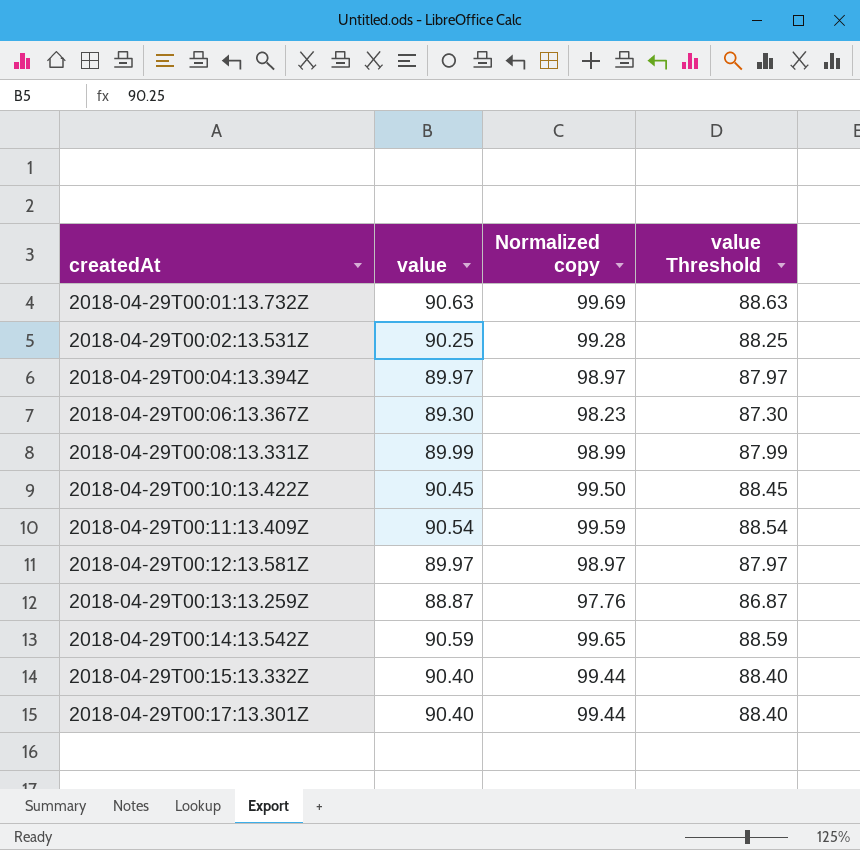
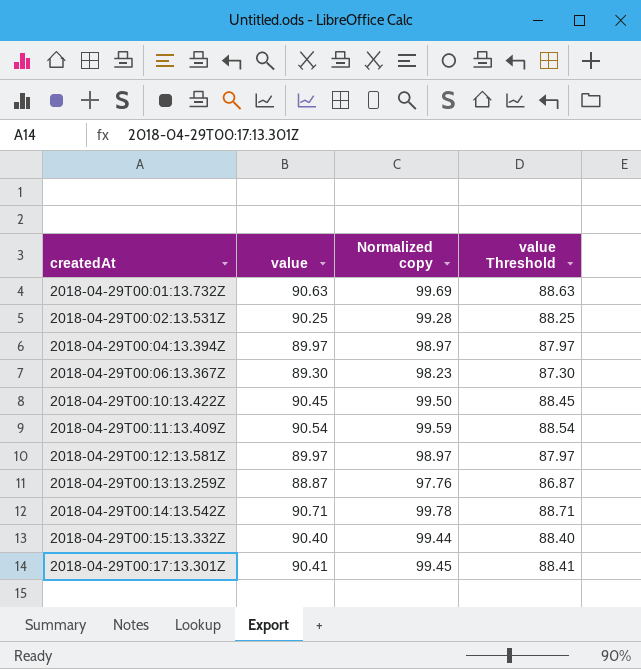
row 2018-04-29T00:08:13.331Z: 89.99 | 98.99 | 87.99 -> none
2018-04-29T00:14:13.542Z | value: 90.59 -> 90.71
2018-04-29T00:14:13.542Z | Normalized copy: 99.65 -> 99.78
2018-04-29T00:14:13.542Z | value Threshold: 88.59 -> 88.71
2018-04-29T00:17:13.301Z | value: 90.40 -> 90.41
2018-04-29T00:17:13.301Z | Normalized copy: 99.44 -> 99.45
2018-04-29T00:17:13.301Z | value Threshold: 88.40 -> 88.41

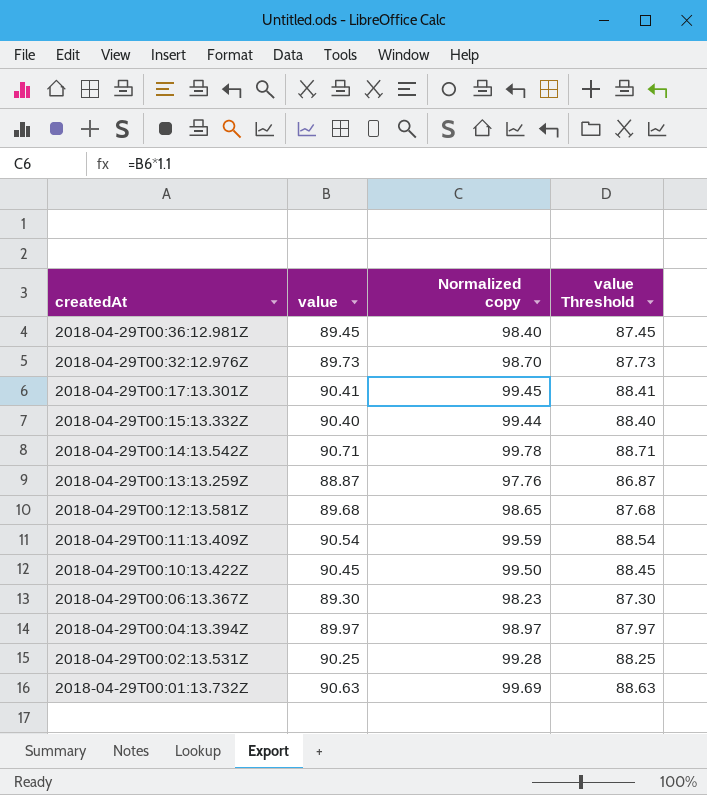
row order: createdAt ascending -> createdAt descending
row 2018-04-29T00:36:12.981Z: none -> 89.45 | 98.40 | 87.45
row 2018-04-29T00:32:12.976Z: none -> 89.73 | 98.70 | 87.73
2018-04-29T00:12:13.581Z | value: 89.97 -> 89.68
2018-04-29T00:12:13.581Z | Normalized copy: 98.97 -> 98.65
2018-04-29T00:12:13.581Z | value Threshold: 87.97 -> 87.68

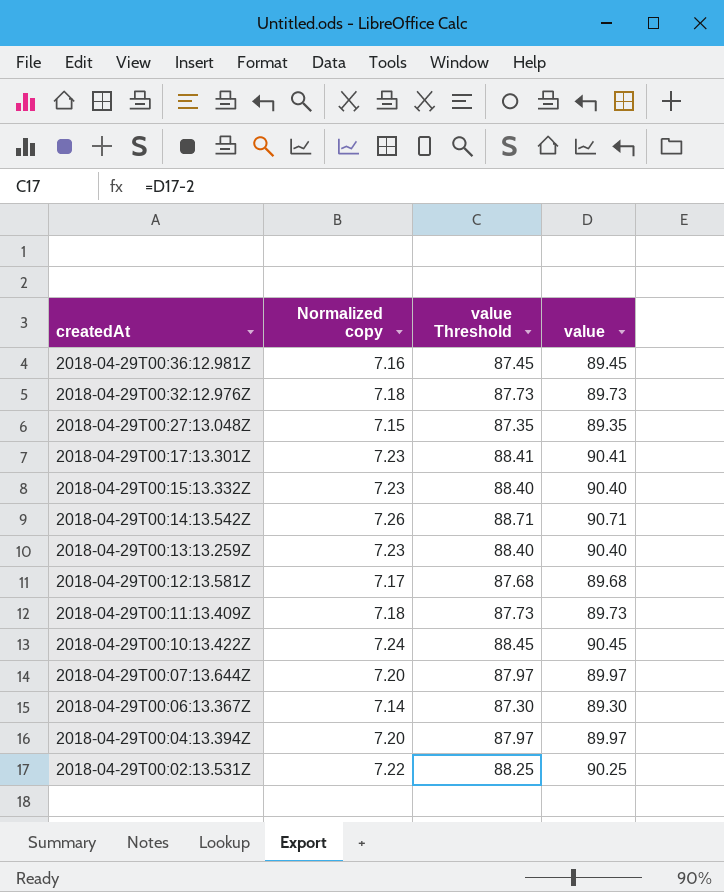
column Normalized copy | formula: [value] * 1.1 -> [value] * 0.08
column value | position: 2 -> 4
row 2018-04-29T00:01:13.732Z: 90.63 | 99.69 | 88.63 -> none
row 2018-04-29T00:27:13.048Z: none -> 7.15 | 87.35 | 89.35
2018-04-29T00:13:13.259Z | value Threshold: 86.87 -> 88.40
2018-04-29T00:13:13.259Z | value: 88.87 -> 90.40
2018-04-29T00:11:13.409Z | value Threshold: 88.54 -> 87.73
2018-04-29T00:11:13.409Z | value: 90.54 -> 89.73
row 2018-04-29T00:07:13.644Z: none -> 7.20 | 87.97 | 89.97

